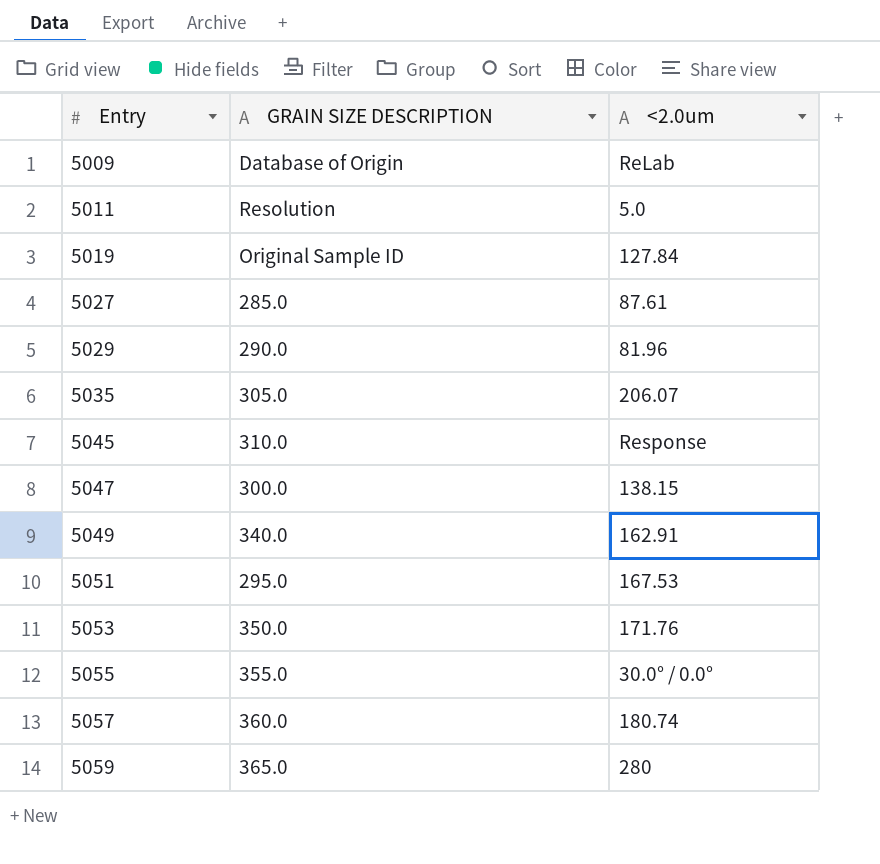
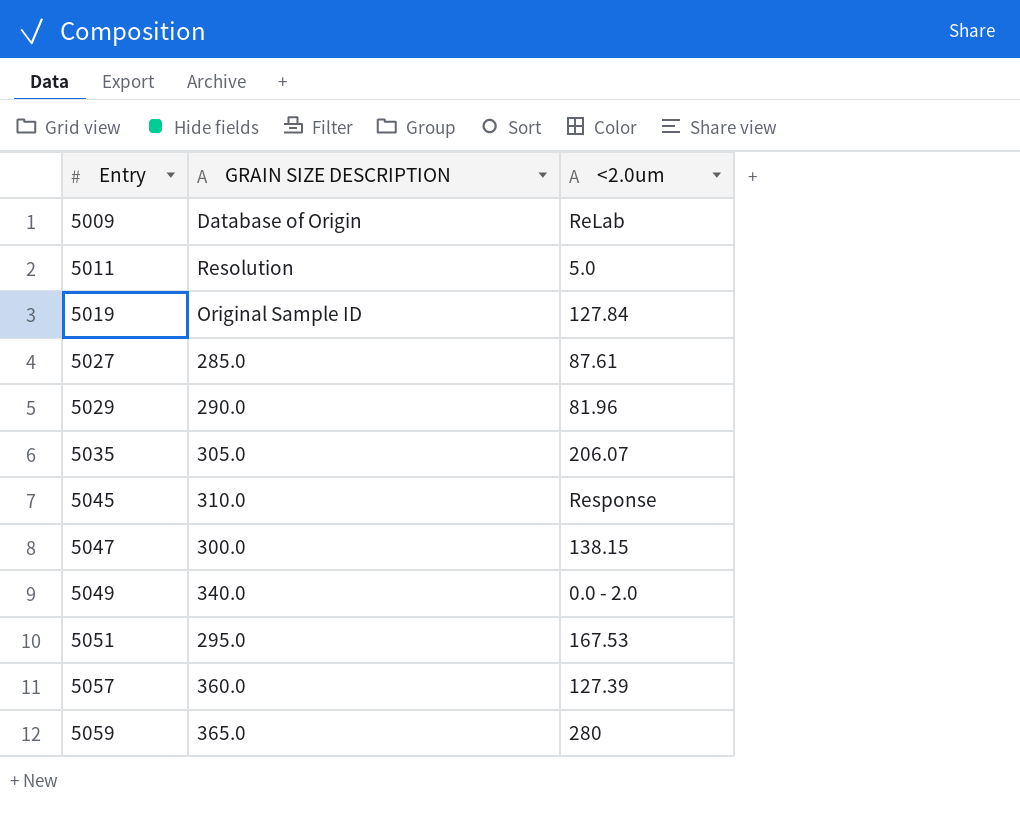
row 5053: 350.0 | 171.76 -> none
row 5055: 355.0 | 30.0° / 0.0° -> none
5049 | <2.0um: 162.91 -> 0.0 - 2.0
5057 | <2.0um: 180.74 -> 127.39

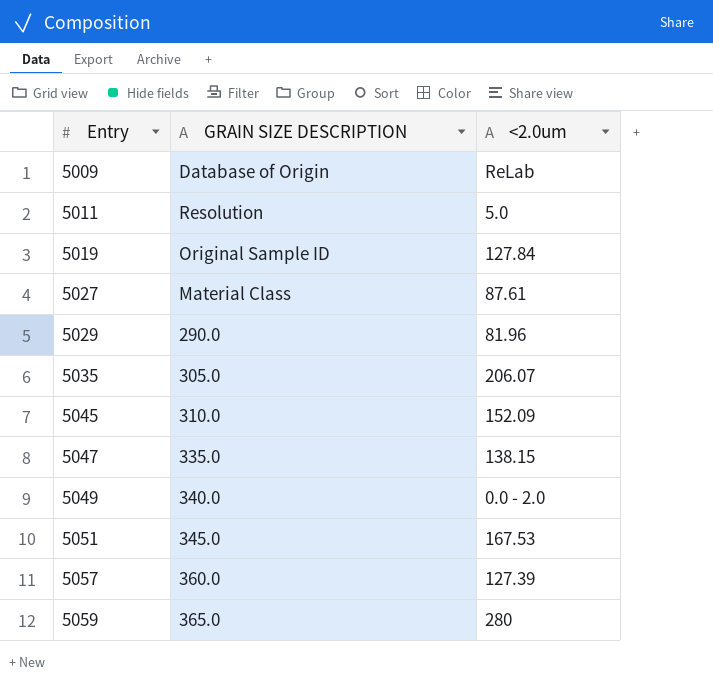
5027 | GRAIN SIZE DESCRIPTION: 285.0 -> Material Class
5045 | <2.0um: Response -> 152.09
5047 | GRAIN SIZE DESCRIPTION: 300.0 -> 335.0
5051 | GRAIN SIZE DESCRIPTION: 295.0 -> 345.0

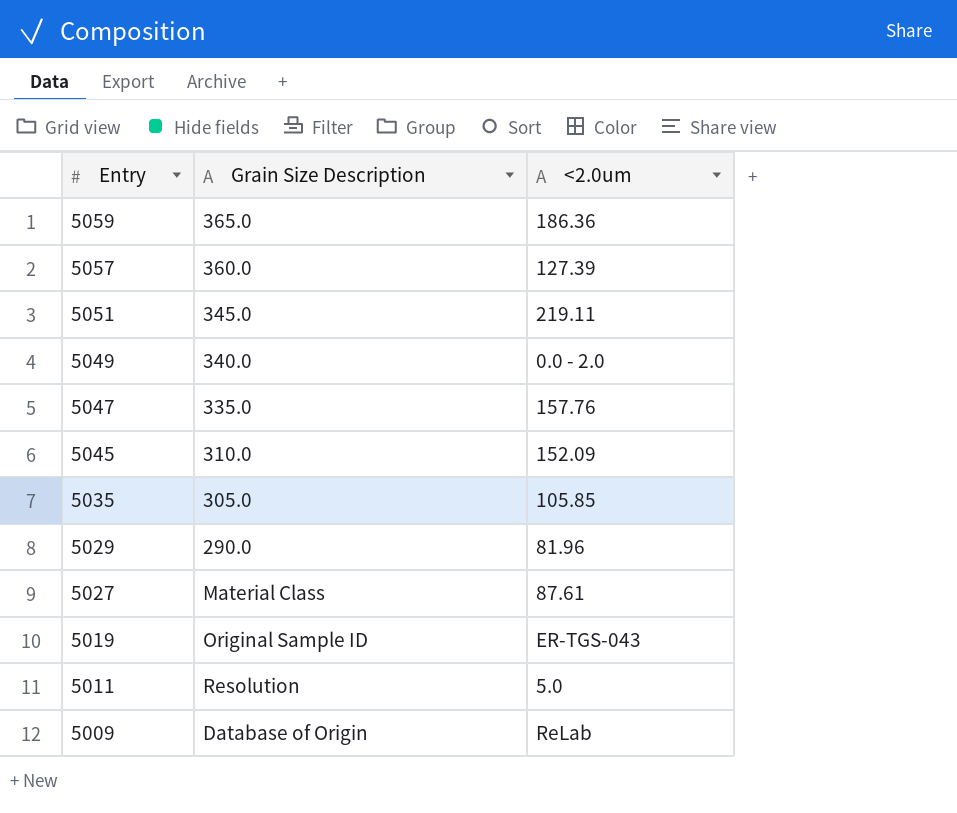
row order: Entry ascending -> Entry descending
column name: GRAIN SIZE DESCRIPTION -> Grain Size Description
5059 | <2.0um: 280 -> 186.36
5051 | <2.0um: 167.53 -> 219.11
5047 | <2.0um: 138.15 -> 157.76
5035 | <2.0um: 206.07 -> 105.85
5019 | <2.0um: 127.84 -> ER-TGS-043

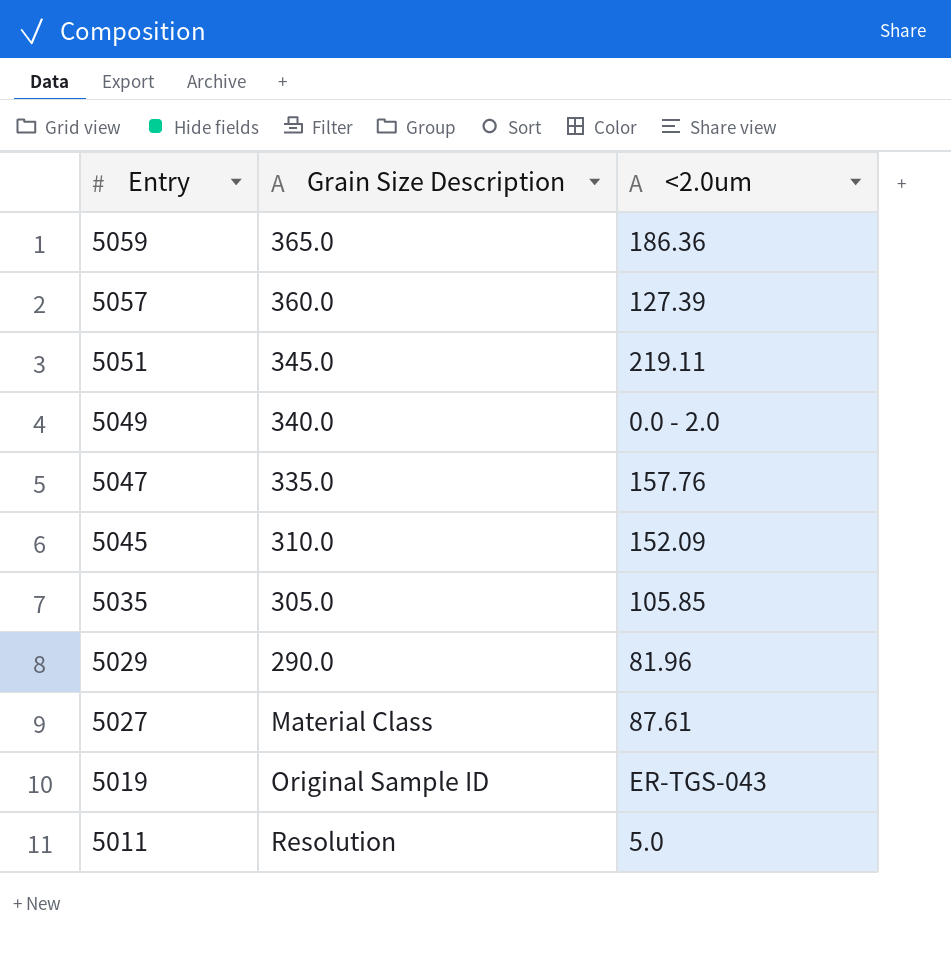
row 5009: Database of Origin | ReLab -> none

